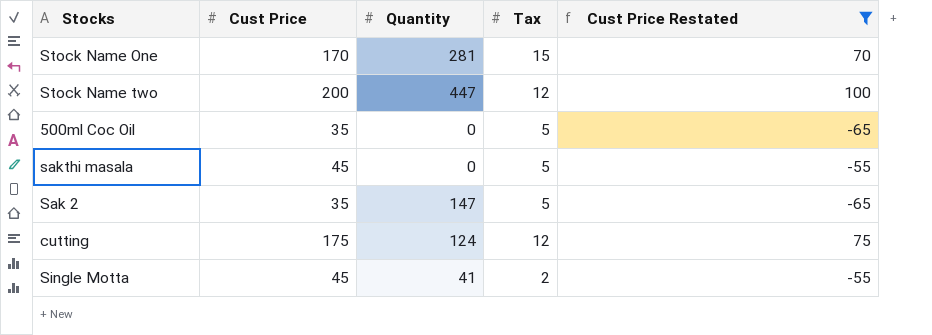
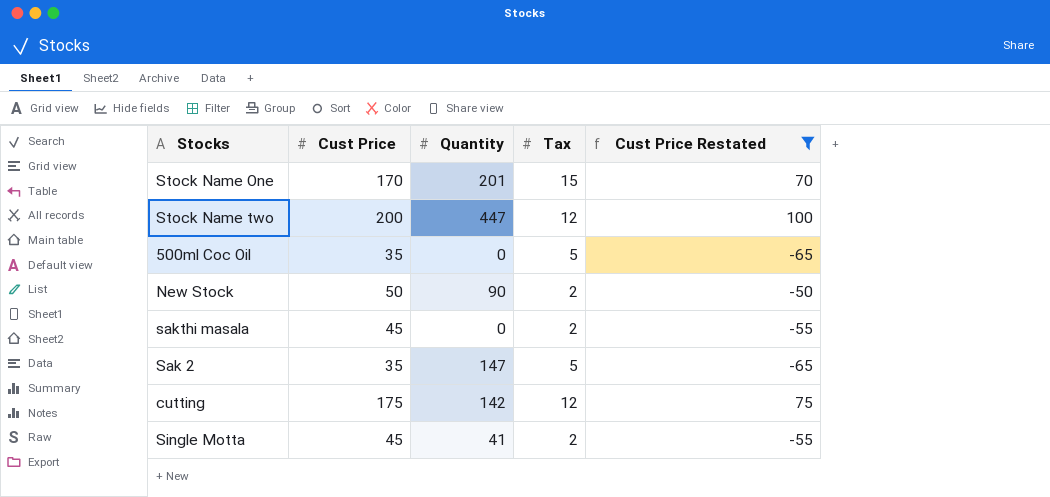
Stock Name One | Quantity: 281 -> 201
row New Stock: none -> 50 | 90 | 2 | -50
sakthi masala | Tax: 5 -> 2
cutting | Quantity: 124 -> 142

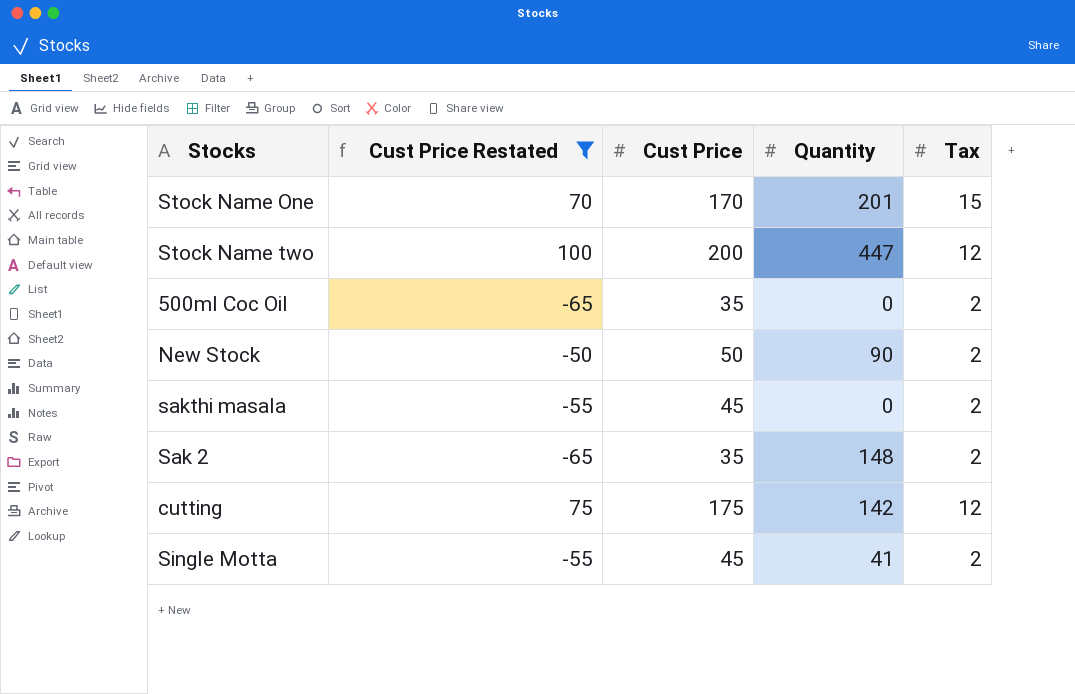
column Cust Price Restated | position: 5 -> 2
500ml Coc Oil | Tax: 5 -> 2
Sak 2 | Quantity: 147 -> 148
Sak 2 | Tax: 5 -> 2

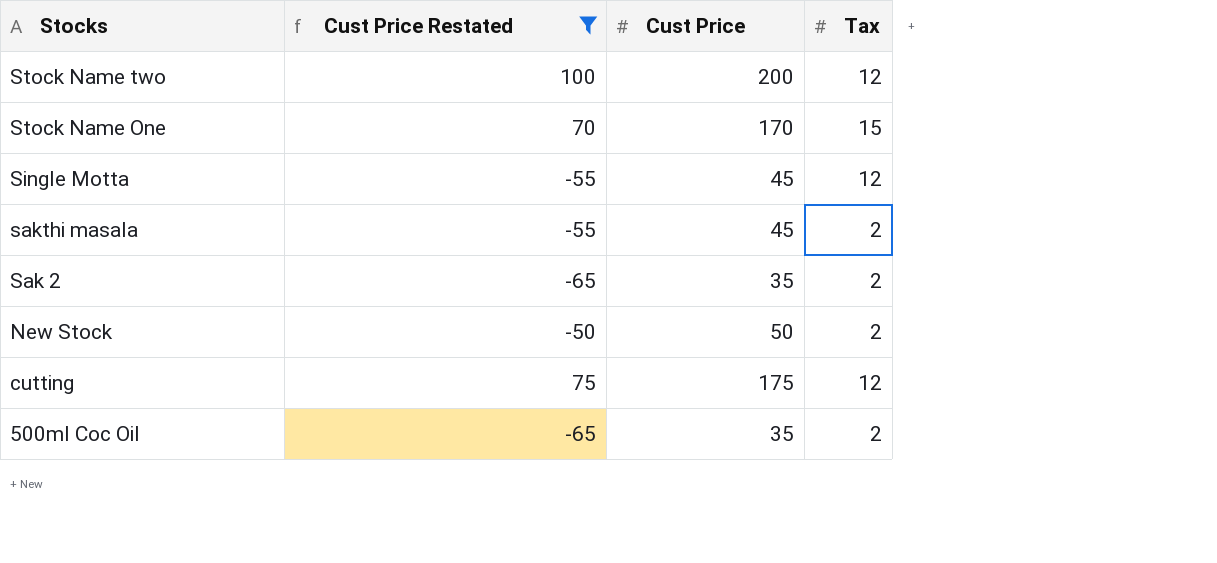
row order: none -> Stocks descending
column Quantity | position: 4 -> none
Single Motta | Tax: 2 -> 12

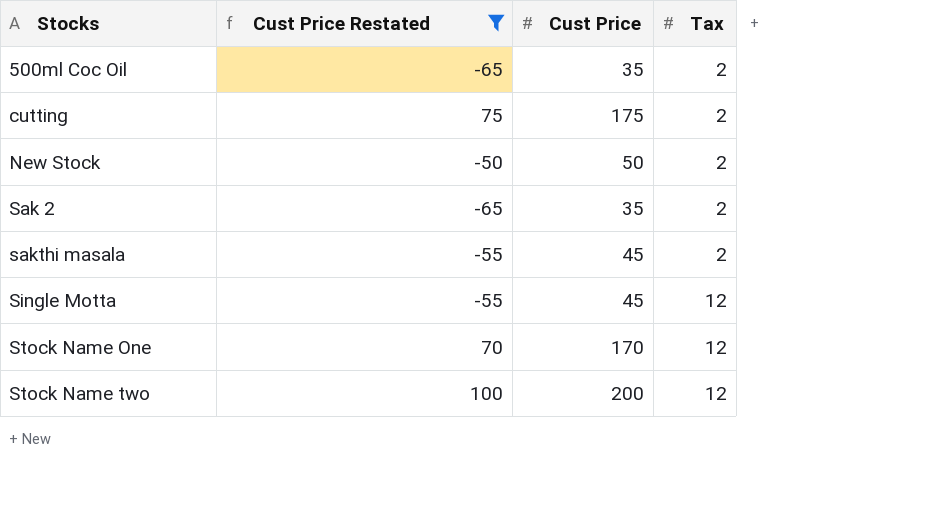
row order: Stocks descending -> Stocks ascending
cutting | Tax: 12 -> 2
Stock Name One | Tax: 15 -> 12

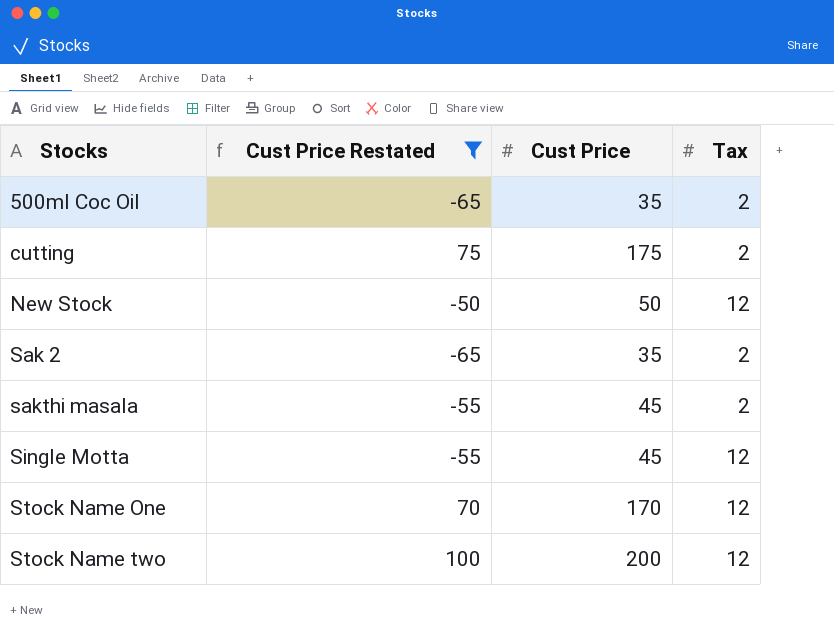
New Stock | Tax: 2 -> 12

